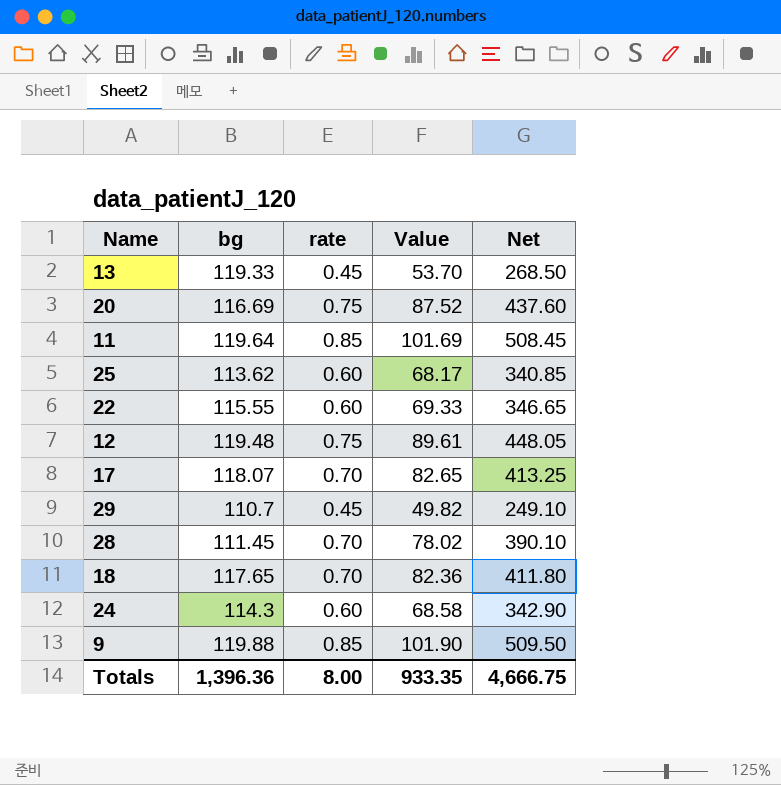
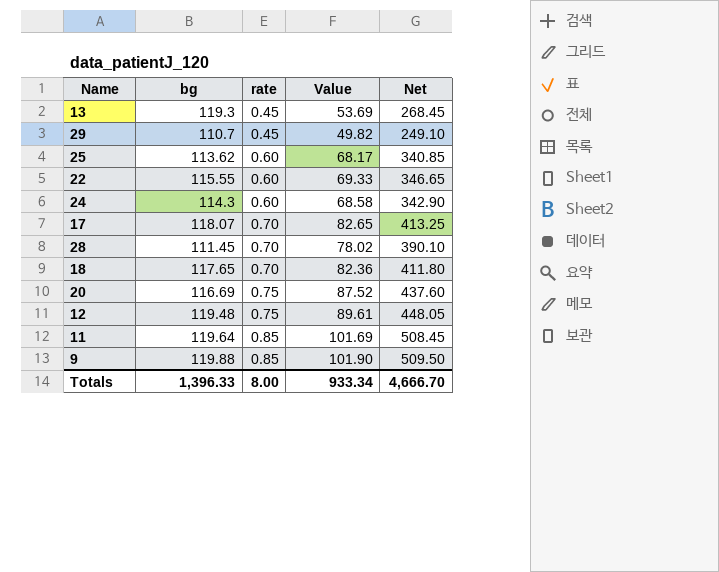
row order: none -> rate ascending
13 | bg: 119.33 -> 119.3
13 | Value: 53.70 -> 53.69
13 | Net: 268.50 -> 268.45
Totals | bg: 1,396.36 -> 1,396.33
Totals | Value: 933.35 -> 933.34
Totals | Net: 4,666.75 -> 4,666.70

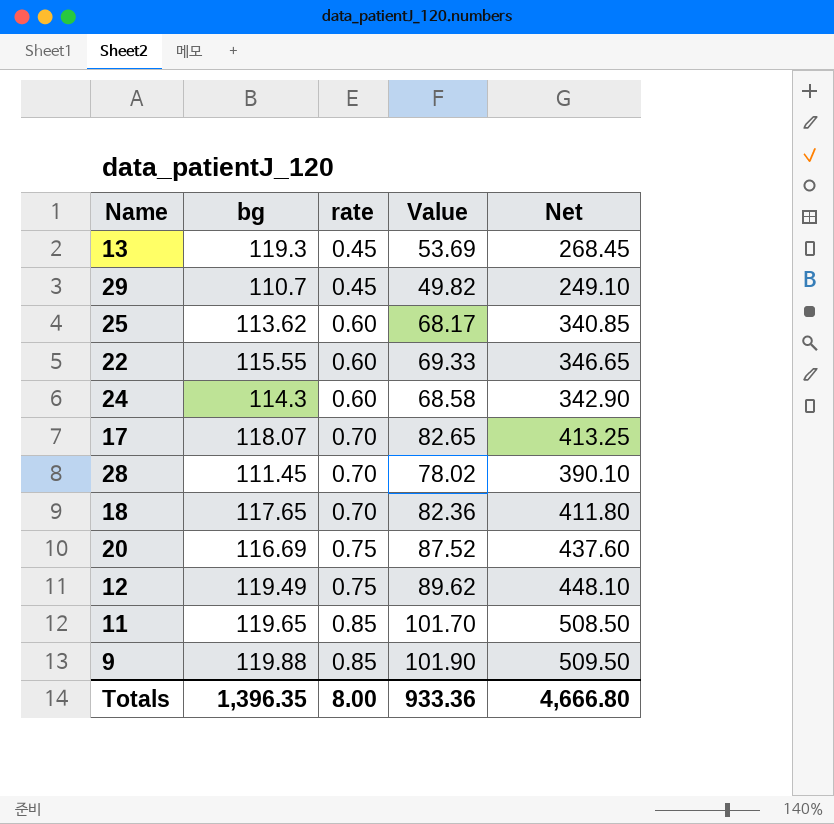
12 | bg: 119.48 -> 119.49
12 | Value: 89.61 -> 89.62
12 | Net: 448.05 -> 448.10
11 | bg: 119.64 -> 119.65
11 | Value: 101.69 -> 101.70
11 | Net: 508.45 -> 508.50
Totals | bg: 1,396.33 -> 1,396.35
Totals | Value: 933.34 -> 933.36
Totals | Net: 4,666.70 -> 4,666.80

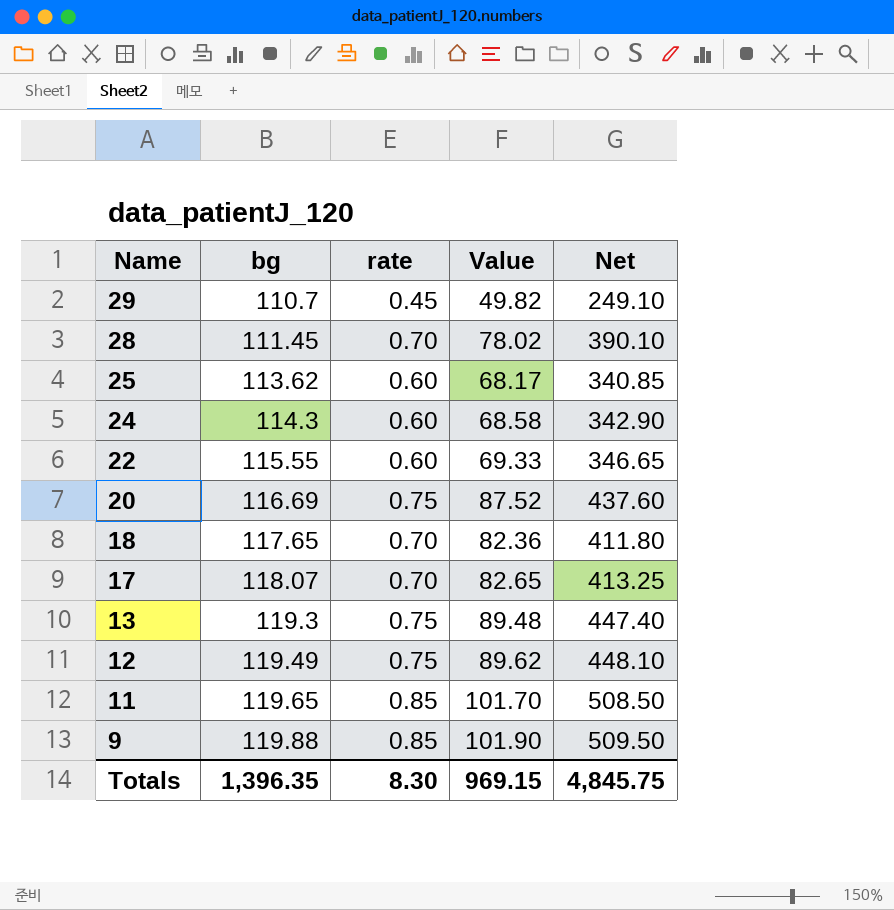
row order: rate ascending -> Name descending
13 | rate: 0.45 -> 0.75
13 | Value: 53.69 -> 89.48
13 | Net: 268.45 -> 447.40
Totals | rate: 8.00 -> 8.30
Totals | Value: 933.36 -> 969.15
Totals | Net: 4,666.80 -> 4,845.75

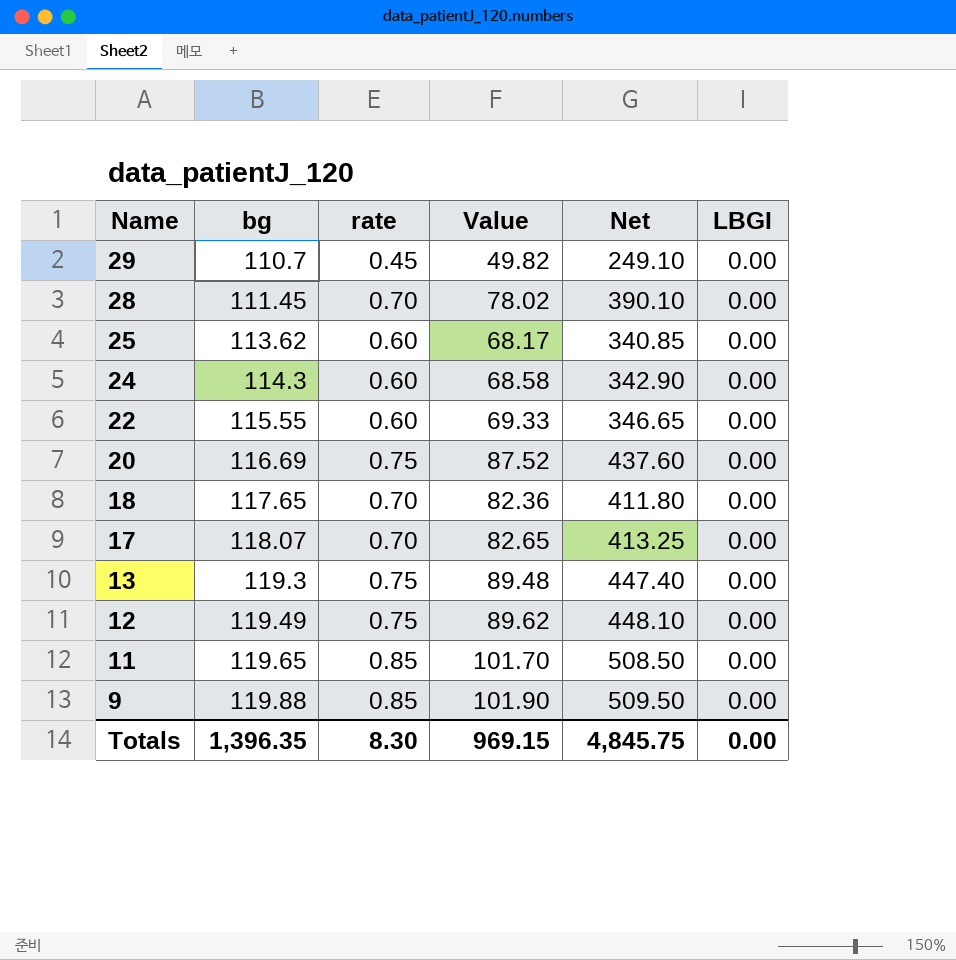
column LBGI | position: none -> 6

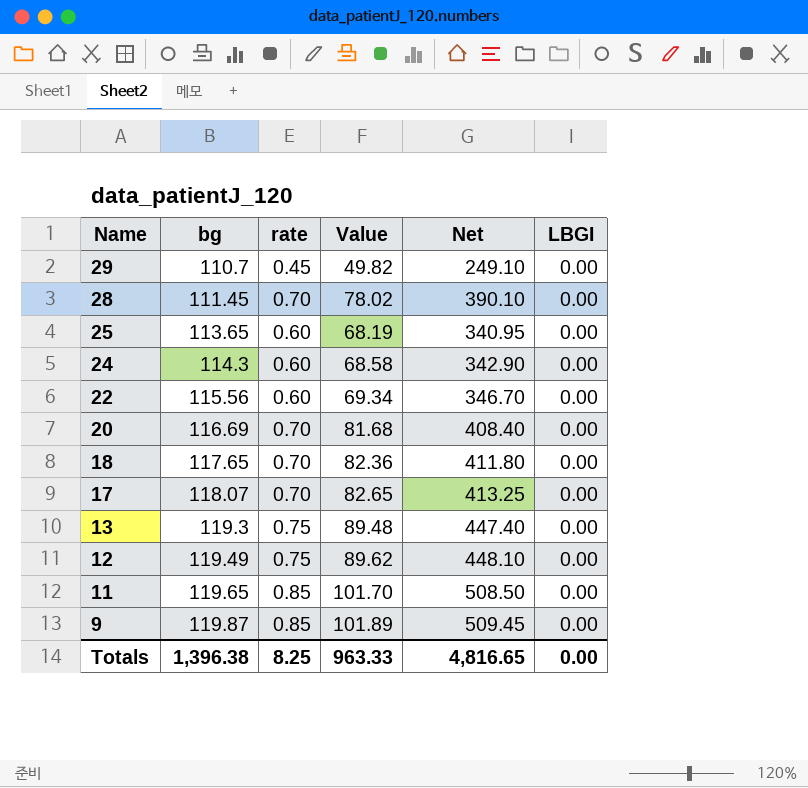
25 | bg: 113.62 -> 113.65
25 | Value: 68.17 -> 68.19
25 | Net: 340.85 -> 340.95
22 | bg: 115.55 -> 115.56
22 | Value: 69.33 -> 69.34
22 | Net: 346.65 -> 346.70
20 | rate: 0.75 -> 0.70
20 | Value: 87.52 -> 81.68
20 | Net: 437.60 -> 408.40
9 | bg: 119.88 -> 119.87
9 | Value: 101.90 -> 101.89
9 | Net: 509.50 -> 509.45
Totals | bg: 1,396.35 -> 1,396.38
Totals | rate: 8.30 -> 8.25
Totals | Value: 969.15 -> 963.33
Totals | Net: 4,845.75 -> 4,816.65

